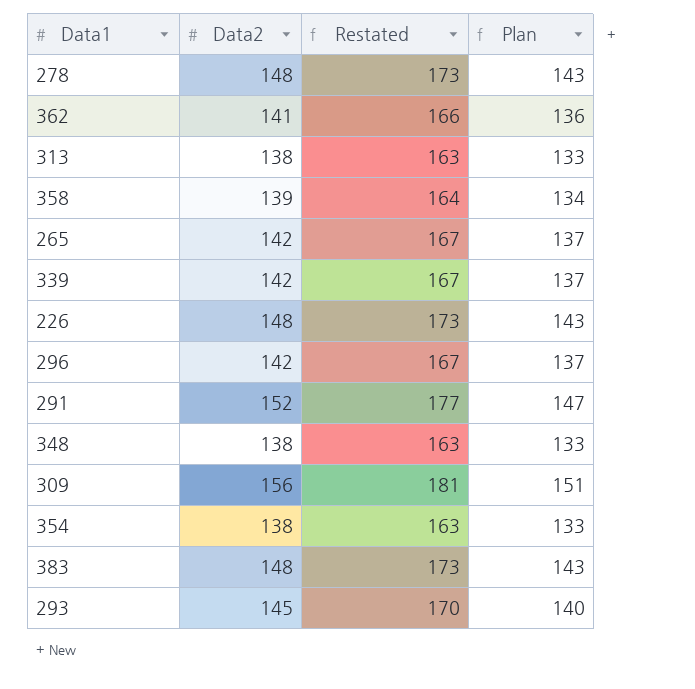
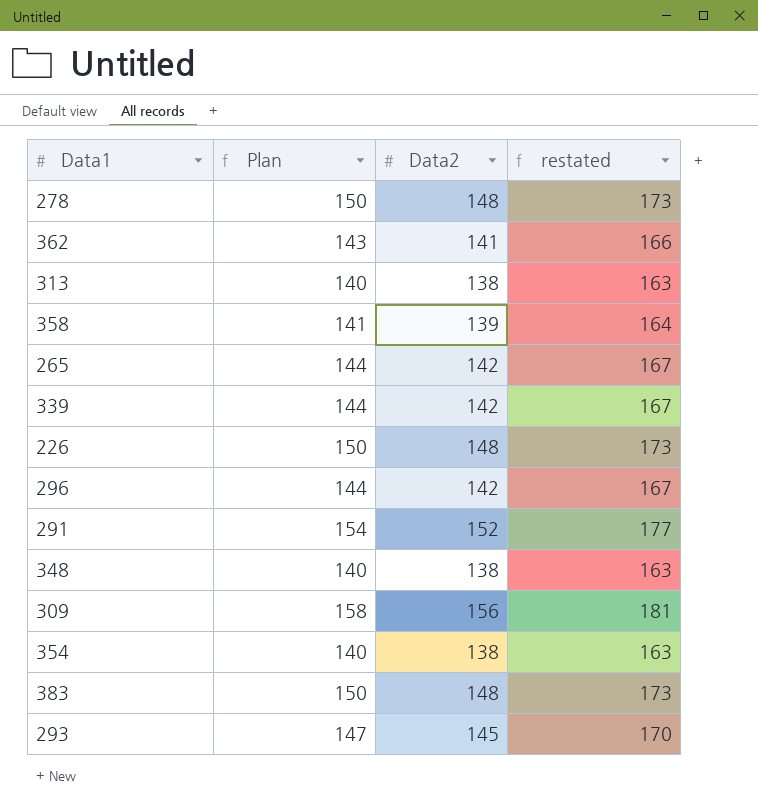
column Plan | formula: [Data2] - 5 -> [Data2] + 2
column Plan | position: 4 -> 2
column name: Restated -> restated

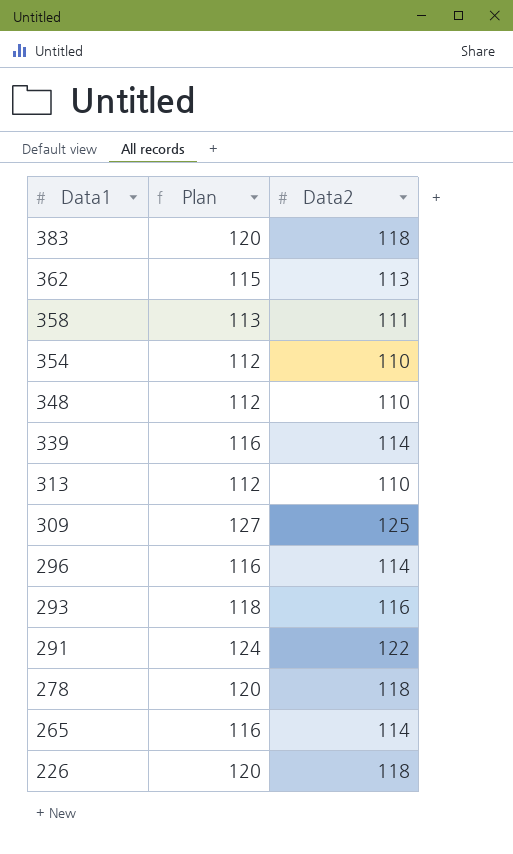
row order: none -> Data1 descending
column restated | formula: [Data2] + 25 -> none
383 | Plan: 150 -> 120
383 | Data2: 148 -> 118
362 | Plan: 143 -> 115
362 | Data2: 141 -> 113
358 | Plan: 141 -> 113
358 | Data2: 139 -> 111
354 | Plan: 140 -> 112
354 | Data2: 138 -> 110
348 | Plan: 140 -> 112
348 | Data2: 138 -> 110
339 | Plan: 144 -> 116
339 | Data2: 142 -> 114
313 | Plan: 140 -> 112
313 | Data2: 138 -> 110
309 | Plan: 158 -> 127
309 | Data2: 156 -> 125
296 | Plan: 144 -> 116
296 | Data2: 142 -> 114
293 | Plan: 147 -> 118
293 | Data2: 145 -> 116
291 | Plan: 154 -> 124
291 | Data2: 152 -> 122
278 | Plan: 150 -> 120
278 | Data2: 148 -> 118
265 | Plan: 144 -> 116
265 | Data2: 142 -> 114
226 | Plan: 150 -> 120
226 | Data2: 148 -> 118

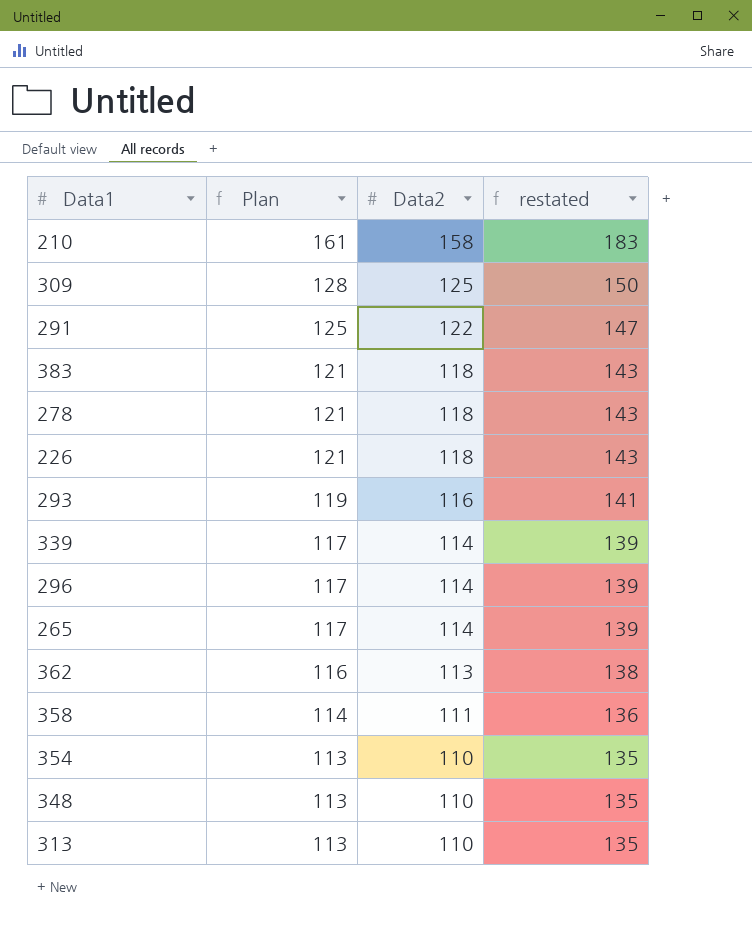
row order: Data1 descending -> Plan descending
column Plan | formula: [Data2] + 2 -> [Data2] + 3
column restated | formula: none -> [Data2] + 25
row 210: none -> 161 | 158 | 183

